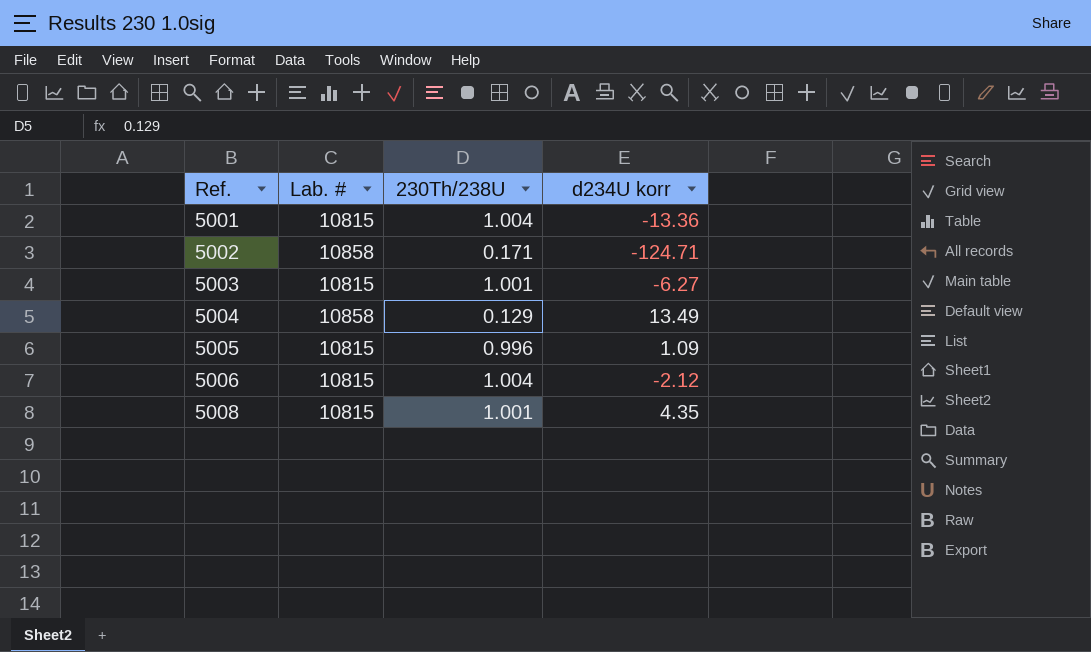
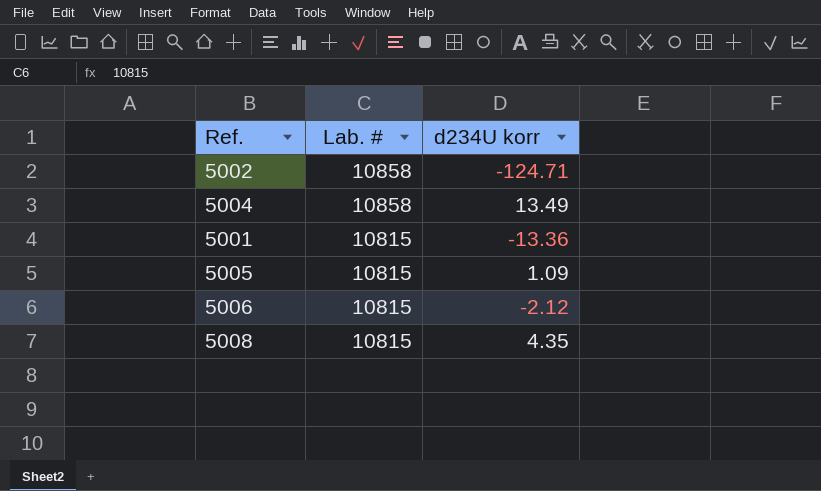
row order: Ref. ascending -> Lab. # descending
column 230Th/238U | position: 3 -> none
row 5003: 10815 | 1.001 | -6.27 -> none

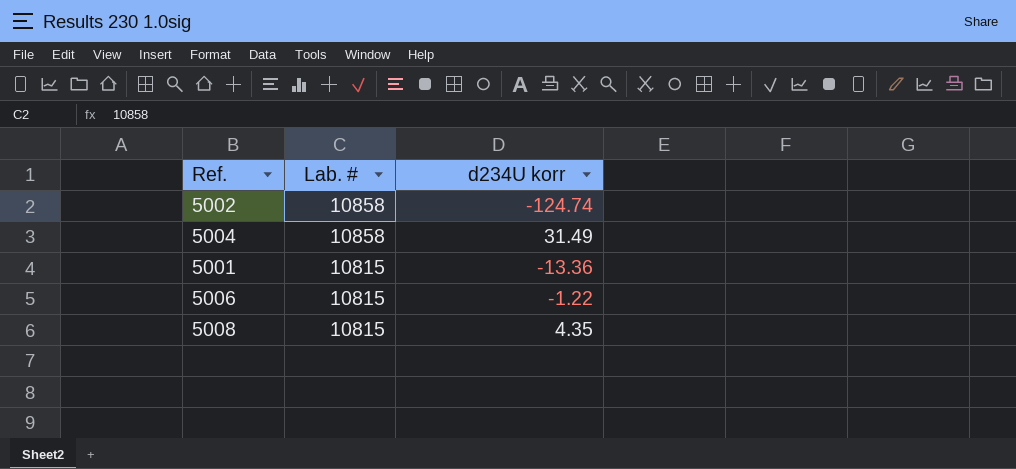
row 5005: 10815 | 1.09 -> none
5002 | d234U korr: -124.71 -> -124.74
5004 | d234U korr: 13.49 -> 31.49
5006 | d234U korr: -2.12 -> -1.22

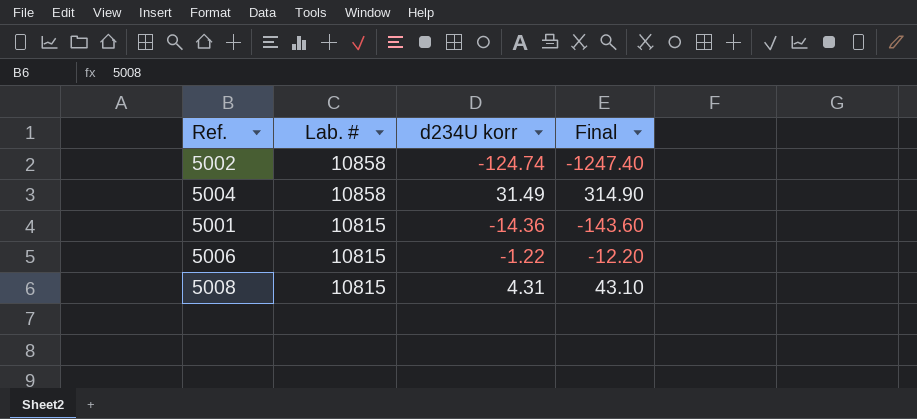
column Final | formula: none -> [d234U korr] * 10
5001 | d234U korr: -13.36 -> -14.36
5008 | d234U korr: 4.35 -> 4.31

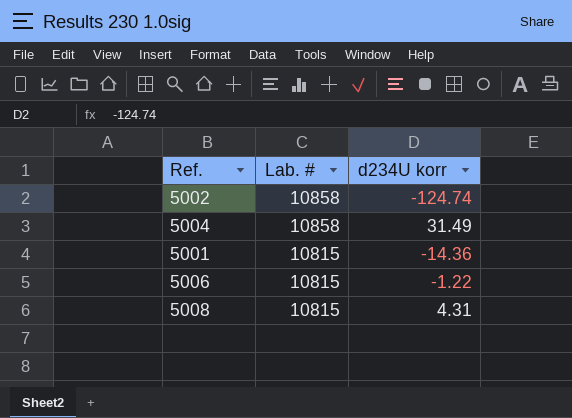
column Final | formula: [d234U korr] * 10 -> none

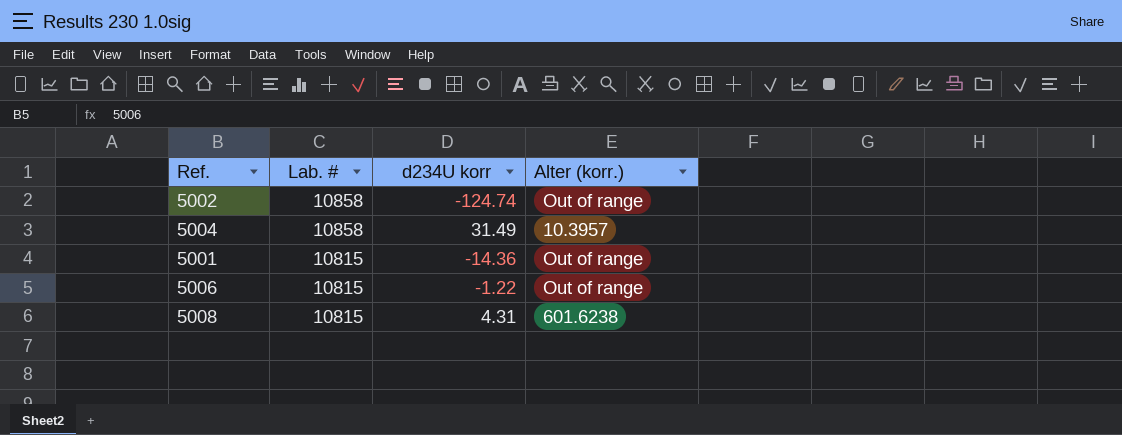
column Alter (korr.) | position: none -> 4

